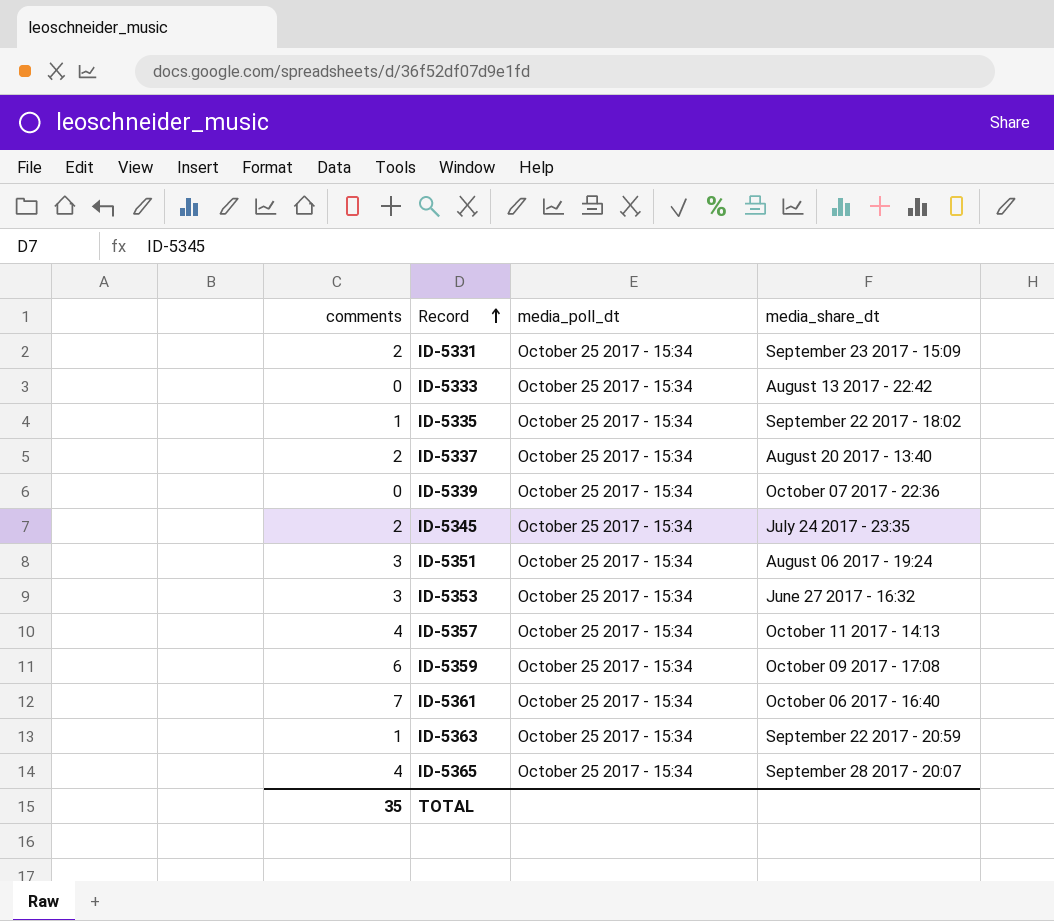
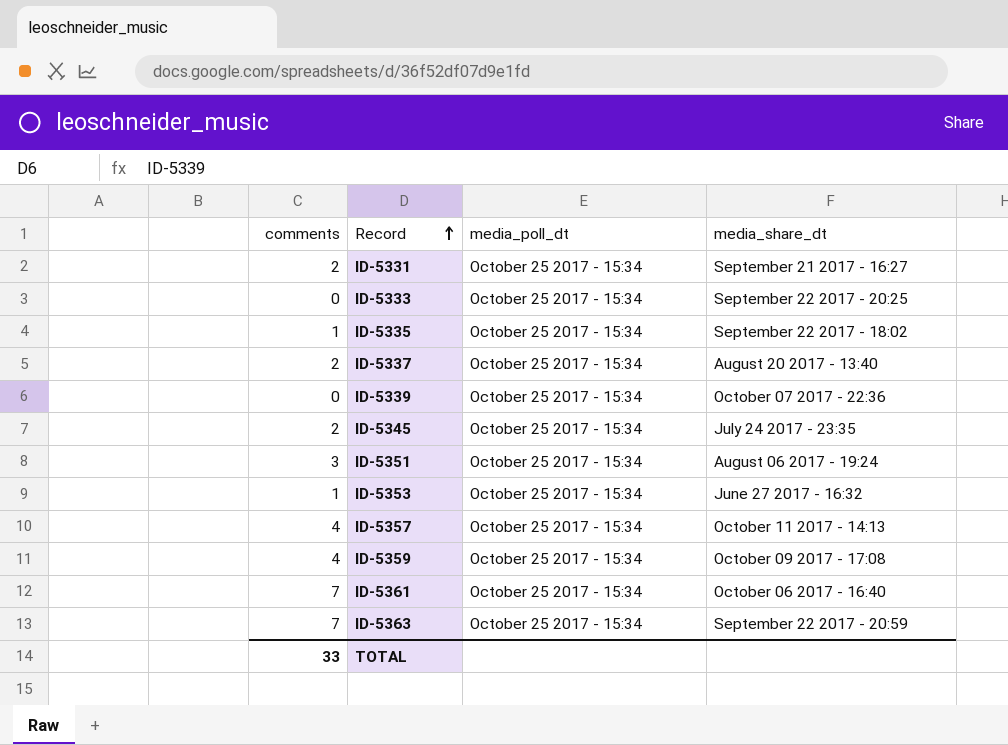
row ID-5365: 4 | October 25 2017 - 15:34 | September 28 2017 - 20:07 -> none
ID-5331 | media_share_dt: September 23 2017 - 15:09 -> September 21 2017 - 16:27
ID-5333 | media_share_dt: August 13 2017 - 22:42 -> September 22 2017 - 20:25
ID-5353 | comments: 3 -> 1
ID-5359 | comments: 6 -> 4
ID-5363 | comments: 1 -> 7
TOTAL | comments: 35 -> 33

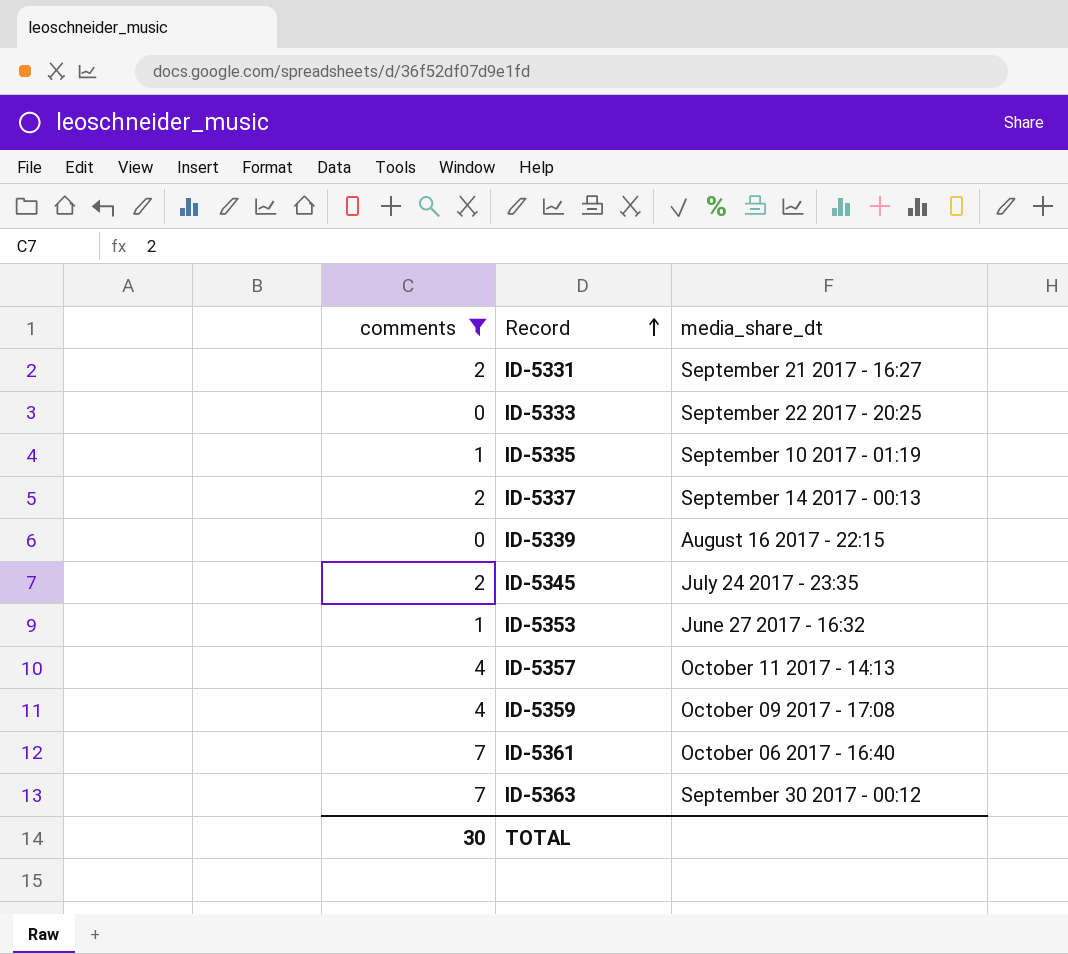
filter: none -> comments != 3
column media_poll_dt | position: 3 -> none
ID-5335 | media_share_dt: September 22 2017 - 18:02 -> September 10 2017 - 01:19
ID-5337 | media_share_dt: August 20 2017 - 13:40 -> September 14 2017 - 00:13
ID-5339 | media_share_dt: October 07 2017 - 22:36 -> August 16 2017 - 22:15
ID-5363 | media_share_dt: September 22 2017 - 20:59 -> September 30 2017 - 00:12
TOTAL | comments: 33 -> 30

